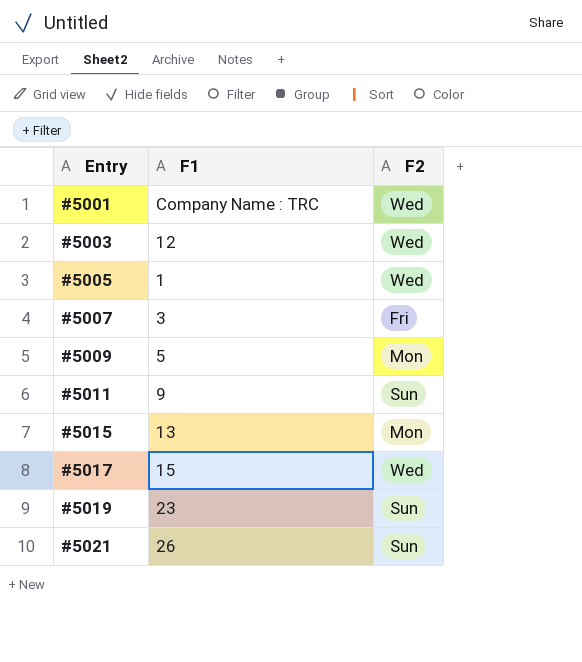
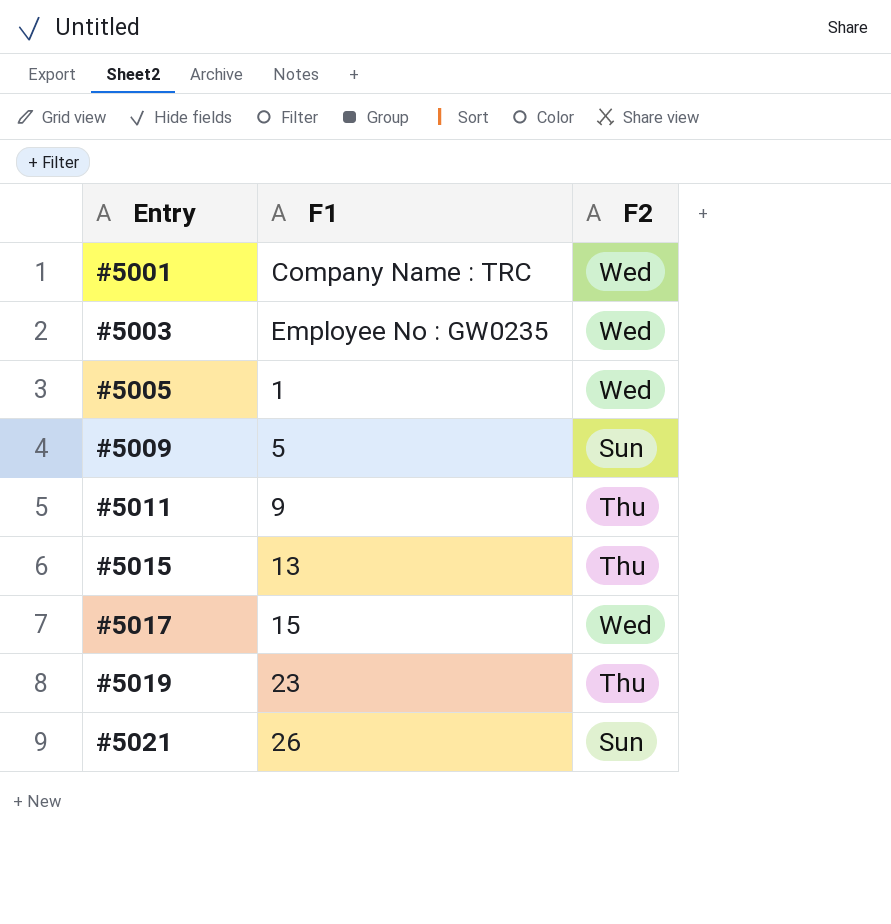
row #5007: 3 | Fri -> none
#5003 | F1: 12 -> Employee No : GW0235
#5009 | F2: Mon -> Sun
#5011 | F2: Sun -> Thu
#5015 | F2: Mon -> Thu
#5019 | F2: Sun -> Thu

